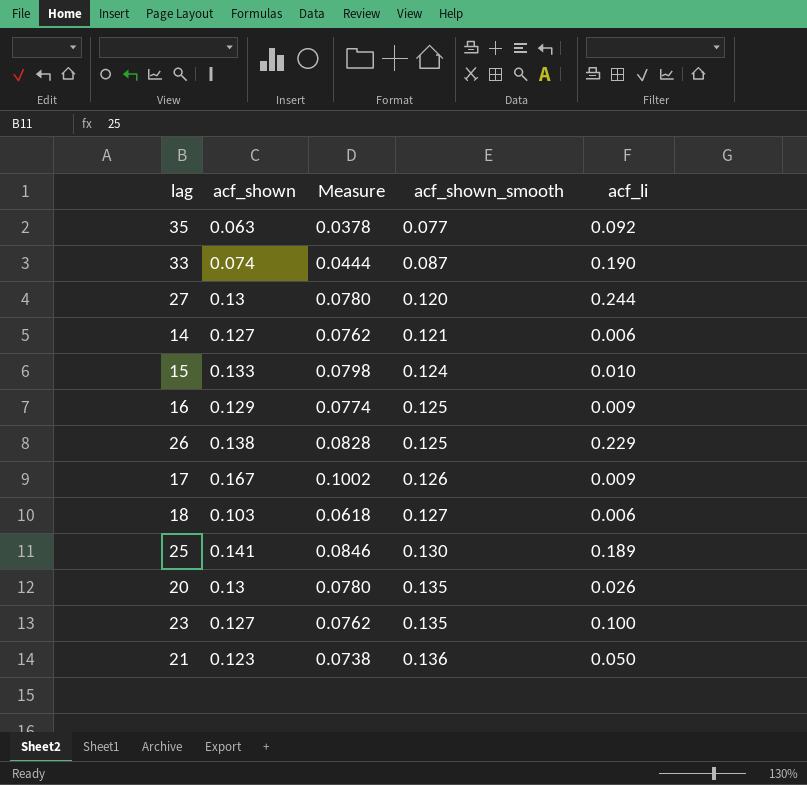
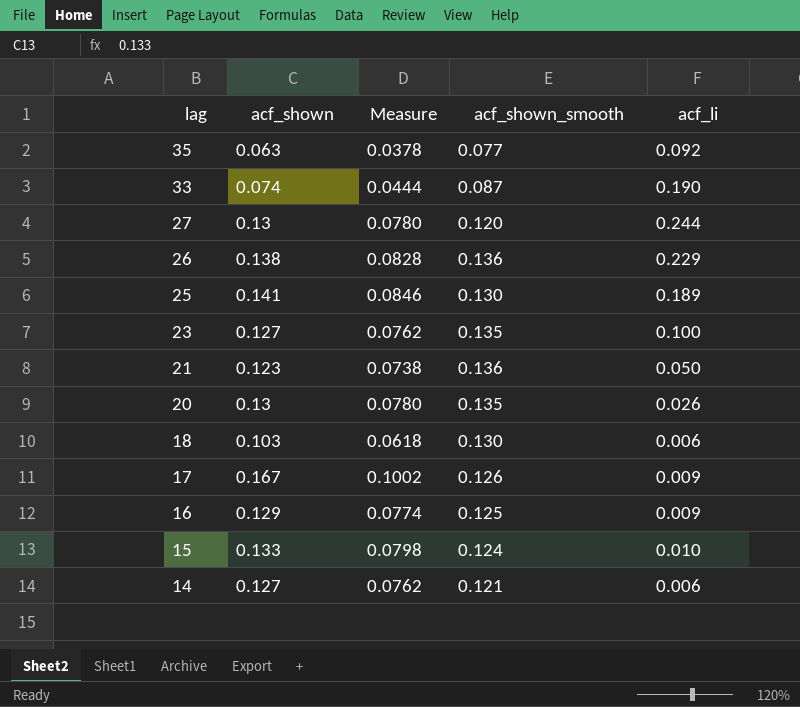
row order: acf_shown_smooth ascending -> lag descending
26 | acf_shown_smooth: 0.125 -> 0.136
18 | acf_shown_smooth: 0.127 -> 0.130

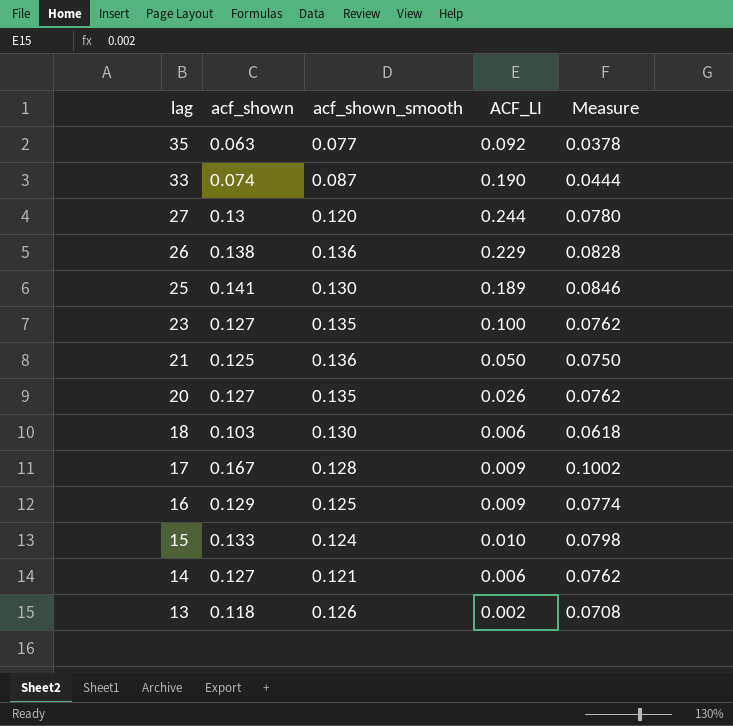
column name: acf_li -> ACF_LI
column Measure | position: 3 -> 5
21 | acf_shown: 0.123 -> 0.125
21 | Measure: 0.0738 -> 0.0750
20 | acf_shown: 0.13 -> 0.127
20 | Measure: 0.0780 -> 0.0762
17 | acf_shown_smooth: 0.126 -> 0.128
row 13: none -> 0.118 | 0.126 | 0.002 | 0.0708

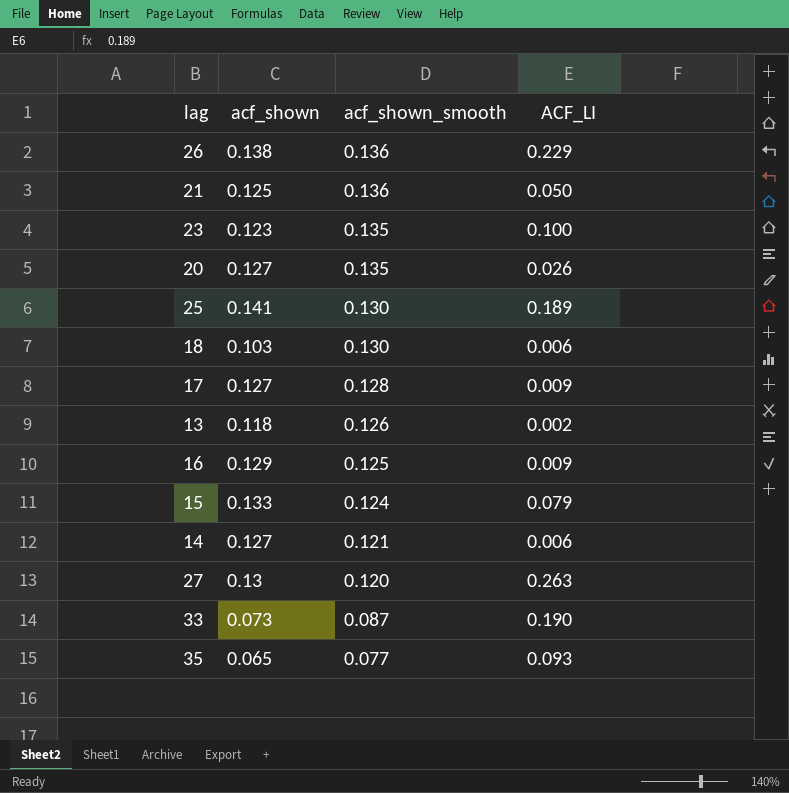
row order: lag descending -> acf_shown_smooth descending
column Measure | formula: [acf_shown] * 0.6 -> none
23 | acf_shown: 0.127 -> 0.123
17 | acf_shown: 0.167 -> 0.127
15 | ACF_LI: 0.010 -> 0.079
27 | ACF_LI: 0.244 -> 0.263
33 | acf_shown: 0.074 -> 0.073
35 | acf_shown: 0.063 -> 0.065
35 | ACF_LI: 0.092 -> 0.093

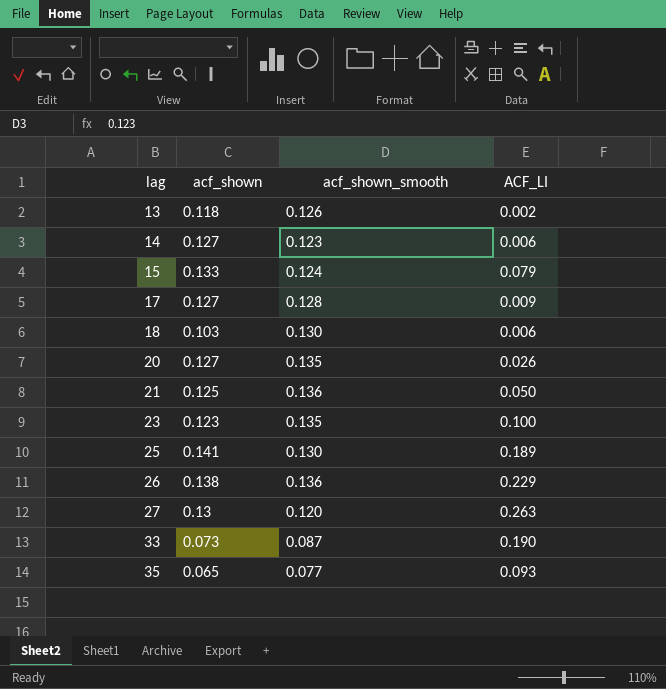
row order: acf_shown_smooth descending -> lag ascending
row 16: 0.129 | 0.125 | 0.009 -> none
14 | acf_shown_smooth: 0.121 -> 0.123

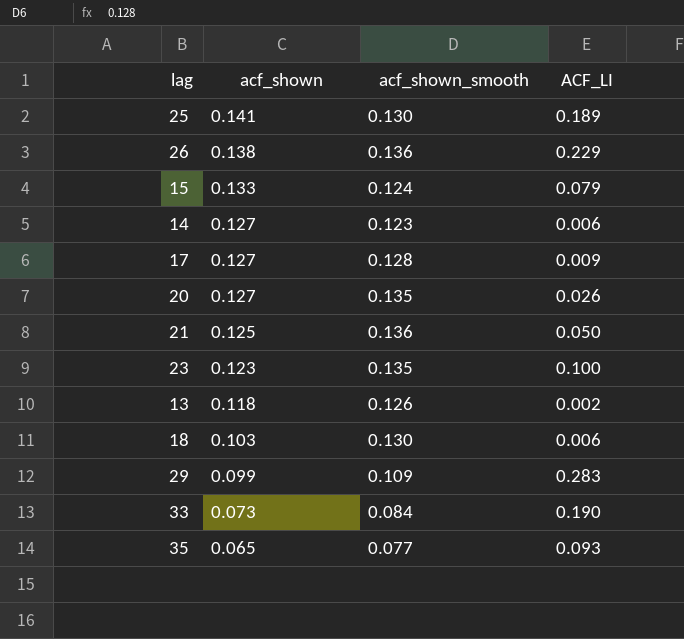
row order: lag ascending -> acf_shown descending
row 27: 0.13 | 0.120 | 0.263 -> none
row 29: none -> 0.099 | 0.109 | 0.283
33 | acf_shown_smooth: 0.087 -> 0.084

